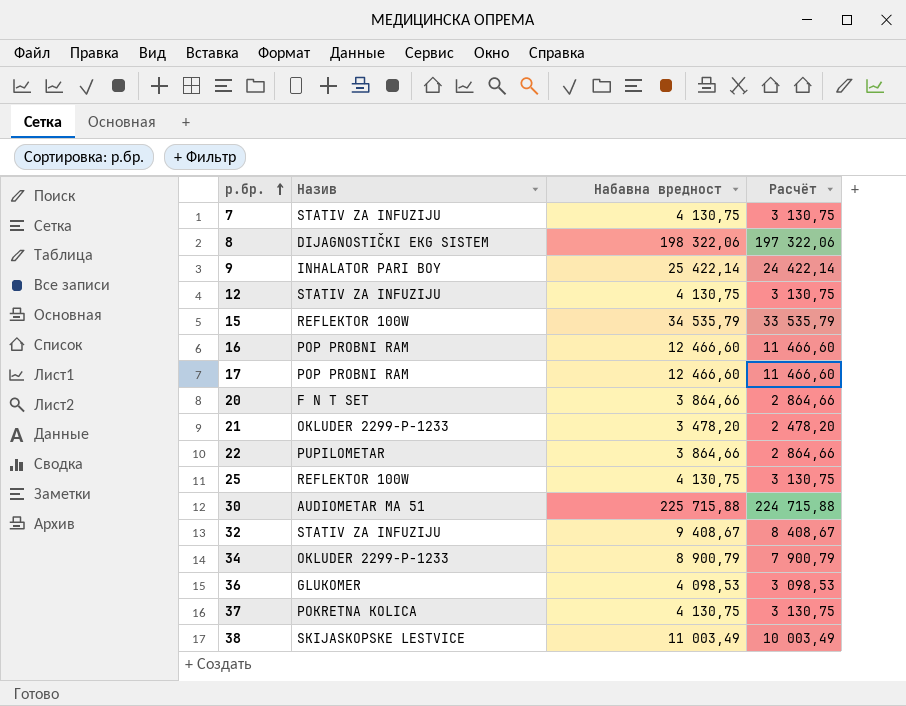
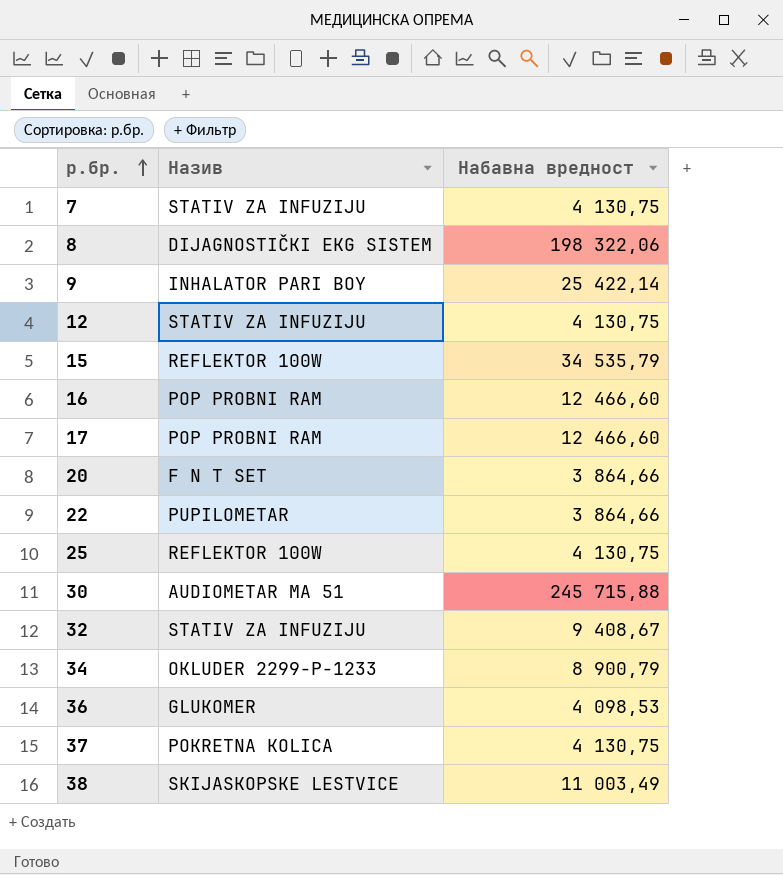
column Расчёт | formula: [Набавна вредност] - 1000 -> none
row 21: OKLUDER 2299-P-1233 | 3 478,20 | 2 478,20 -> none
30 | Набавна вредност: 225 715,88 -> 245 715,88

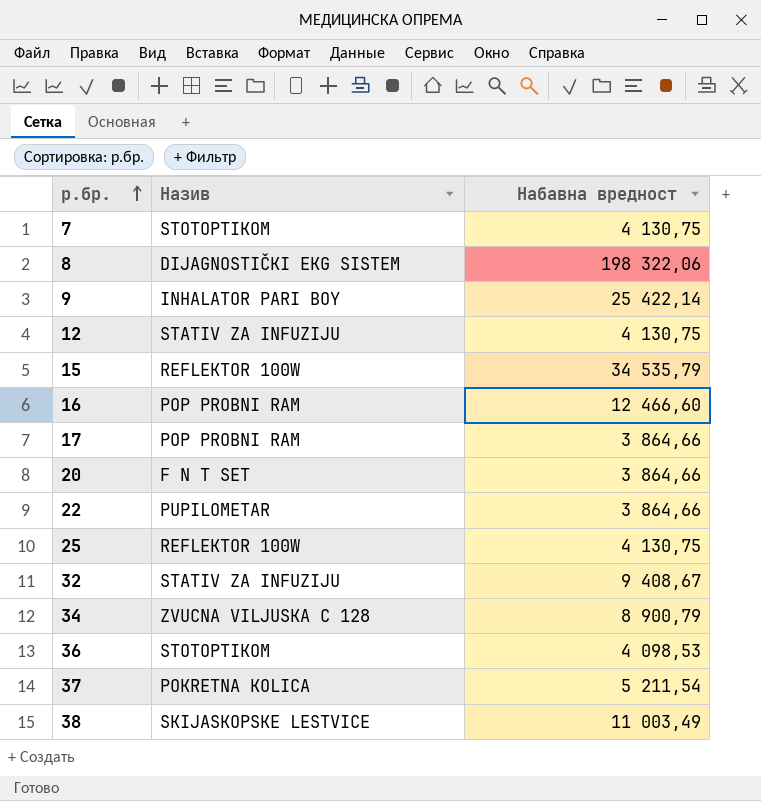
row 30: AUDIOMETAR MA 51 | 245 715,88 -> none
7 | Назив: STATIV ZA INFUZIJU -> STOTOPTIKOM
17 | Набавна вредност: 12 466,60 -> 3 864,66
34 | Назив: OKLUDER 2299-P-1233 -> ZVUCNA VILJUSKA C 128
36 | Назив: GLUKOMER -> STOTOPTIKOM
37 | Набавна вредност: 4 130,75 -> 5 211,54

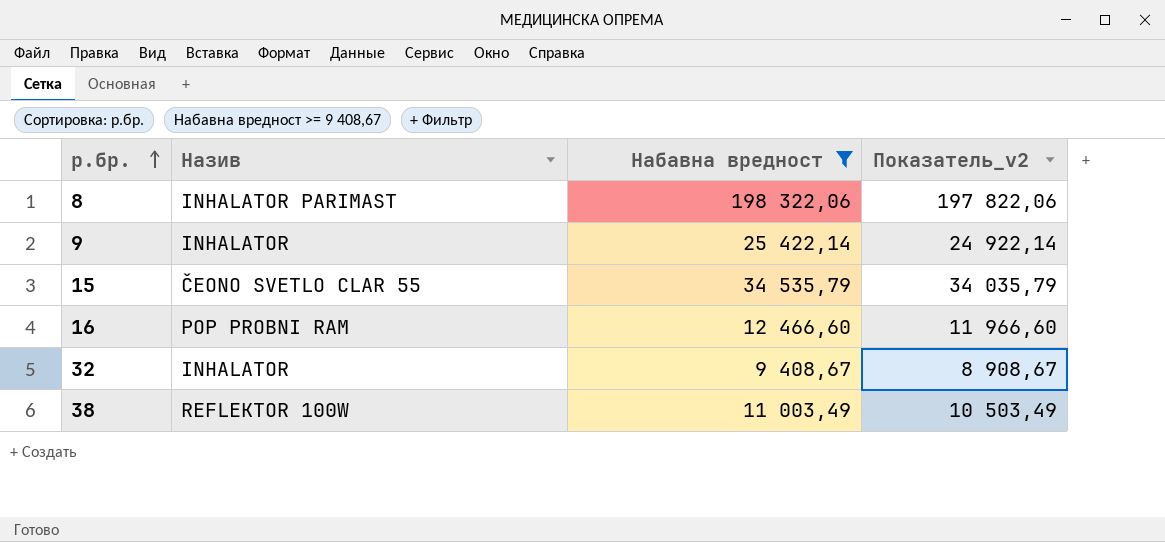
filter: none -> Набавна вредност >= 9 408,67
column Показатель_v2 | formula: none -> [Набавна вредност] - 500
8 | Назив: DIJAGNOSTIČKI EKG SISTEM -> INHALATOR PARIMAST
9 | Назив: INHALATOR PARI BOY -> INHALATOR
15 | Назив: REFLEKTOR 100W -> ČEONO SVETLO CLAR 55
32 | Назив: STATIV ZA INFUZIJU -> INHALATOR
38 | Назив: SKIJASKOPSKE LESTVICE -> REFLEKTOR 100W

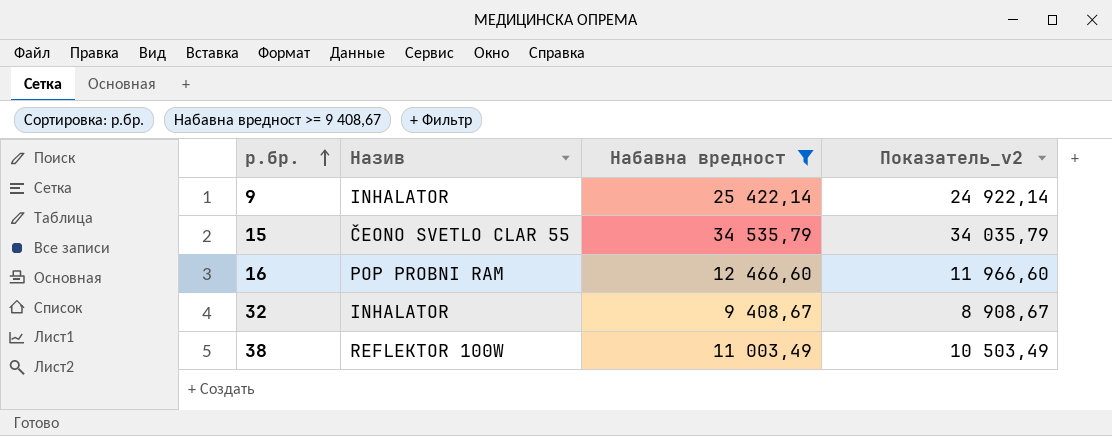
row 8: INHALATOR PARIMAST | 198 322,06 | 197 822,06 -> none

